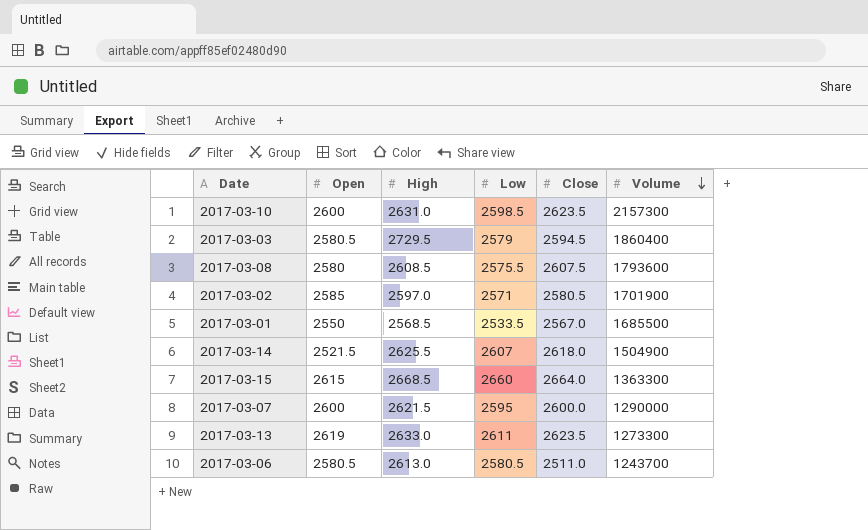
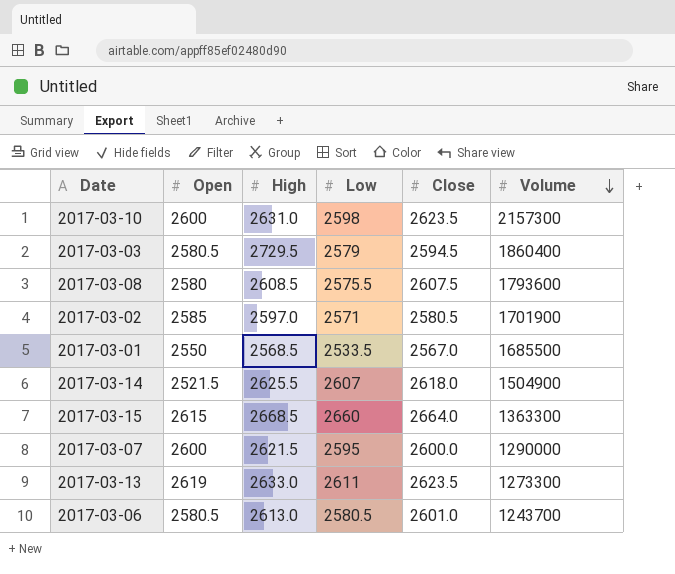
2017-03-10 | Low: 2598.5 -> 2598
2017-03-06 | Close: 2511.0 -> 2601.0

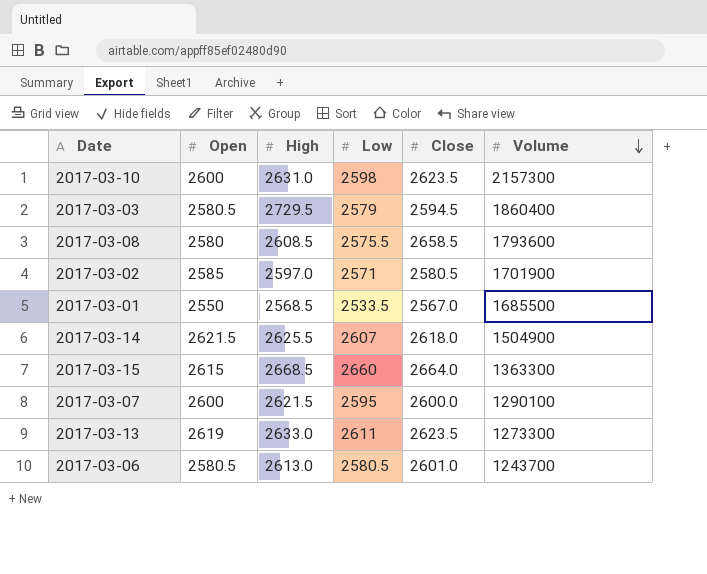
2017-03-08 | Close: 2607.5 -> 2658.5
2017-03-14 | Open: 2521.5 -> 2621.5
2017-03-07 | Volume: 1290000 -> 1290100

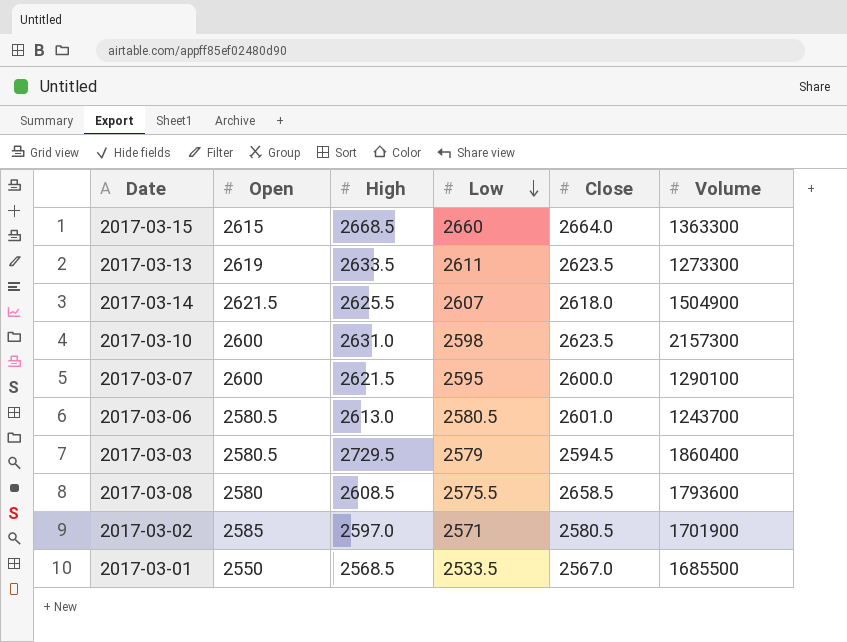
row order: Volume descending -> Low descending
2017-03-13 | High: 2633.0 -> 2633.5

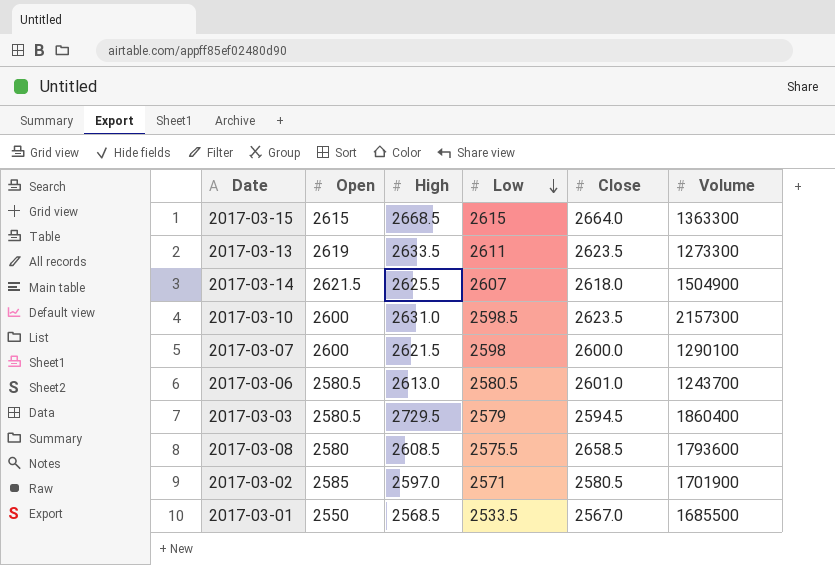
2017-03-15 | Low: 2660 -> 2615
2017-03-10 | Low: 2598 -> 2598.5
2017-03-07 | Low: 2595 -> 2598

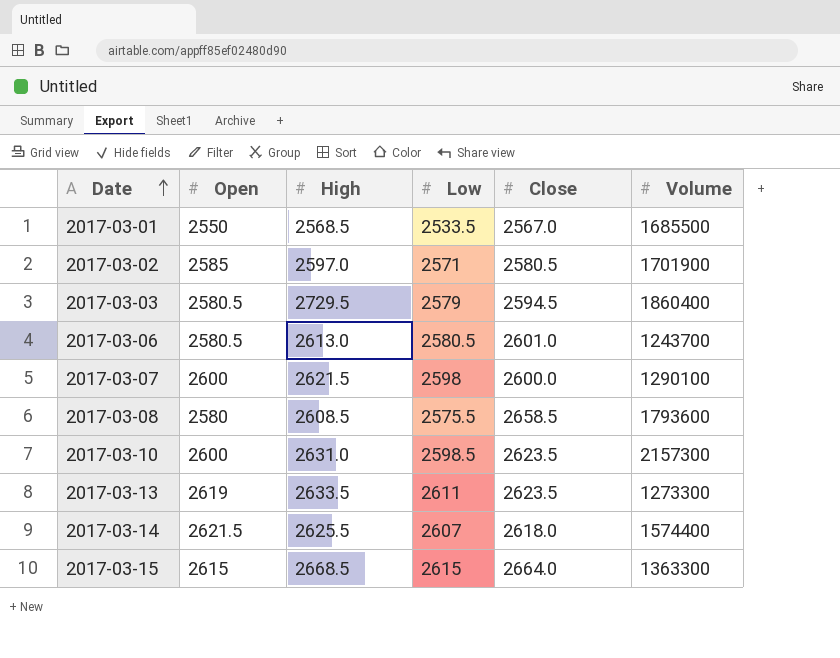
row order: Low descending -> Date ascending
2017-03-14 | Volume: 1504900 -> 1574400

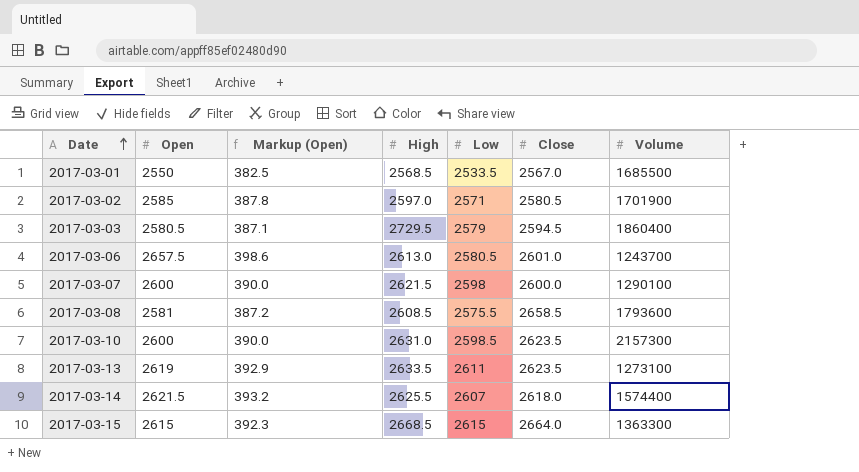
column Markup (Open) | formula: none -> [Open] * 0.15
2017-03-06 | Open: 2580.5 -> 2657.5
2017-03-08 | Open: 2580 -> 2581
2017-03-13 | Volume: 1273300 -> 1273100

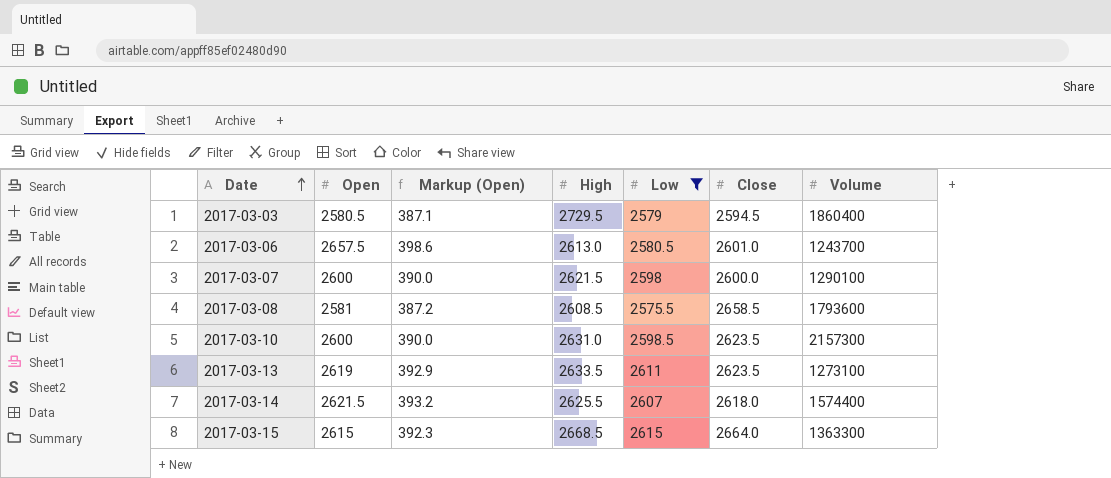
filter: none -> Low >= 2575.5

